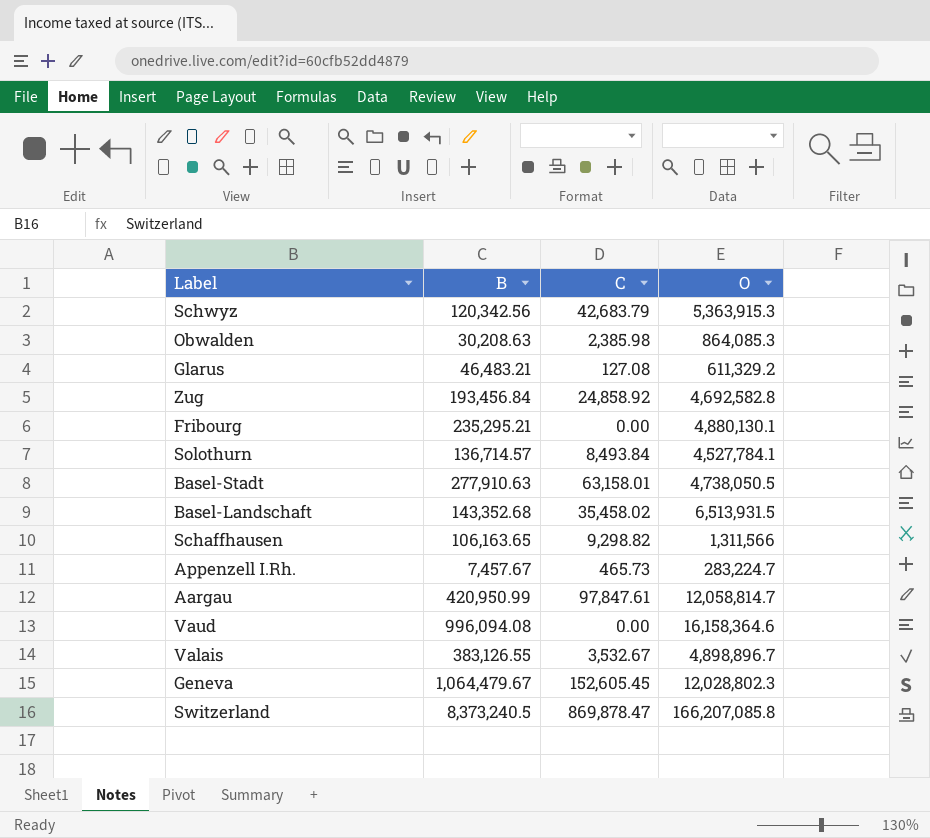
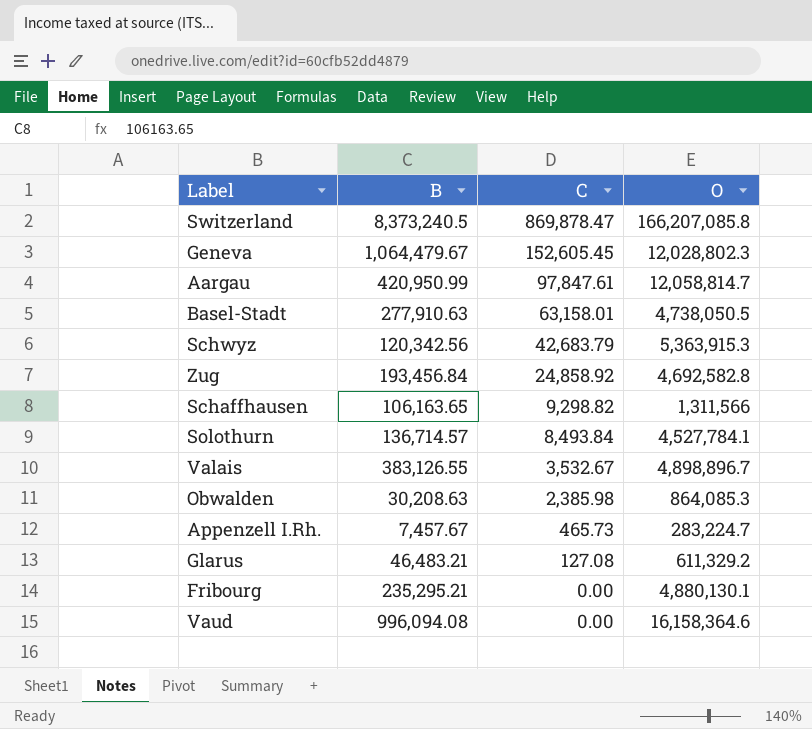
row order: none -> C descending
row Basel-Landschaft: 143,352.68 | 35,458.02 | 6,513,931.5 -> none

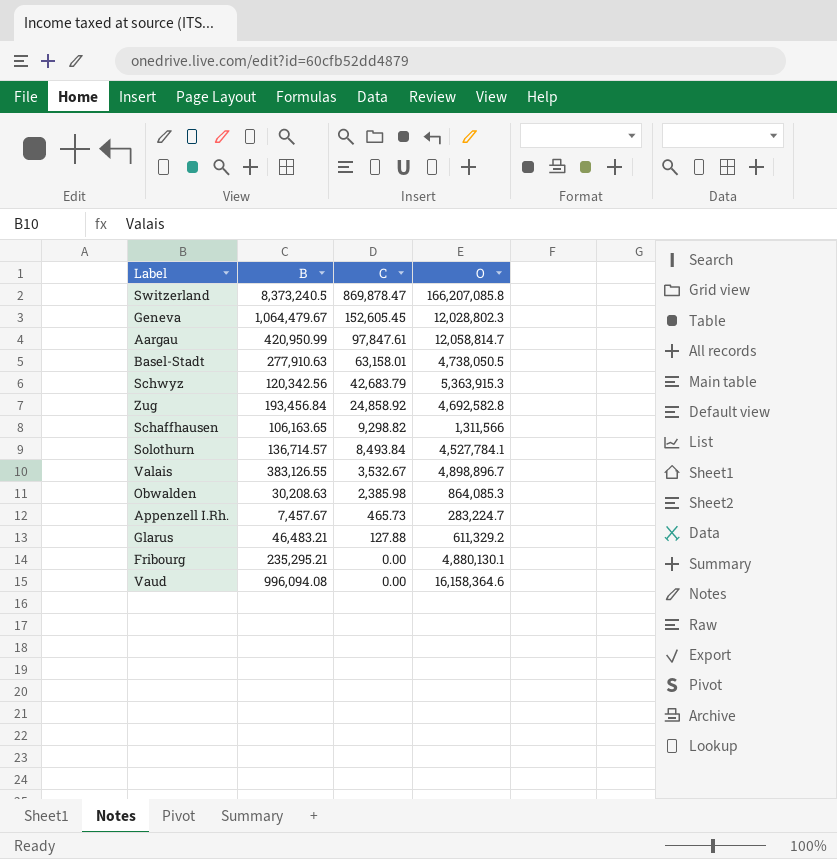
Glarus | C: 127.08 -> 127.88

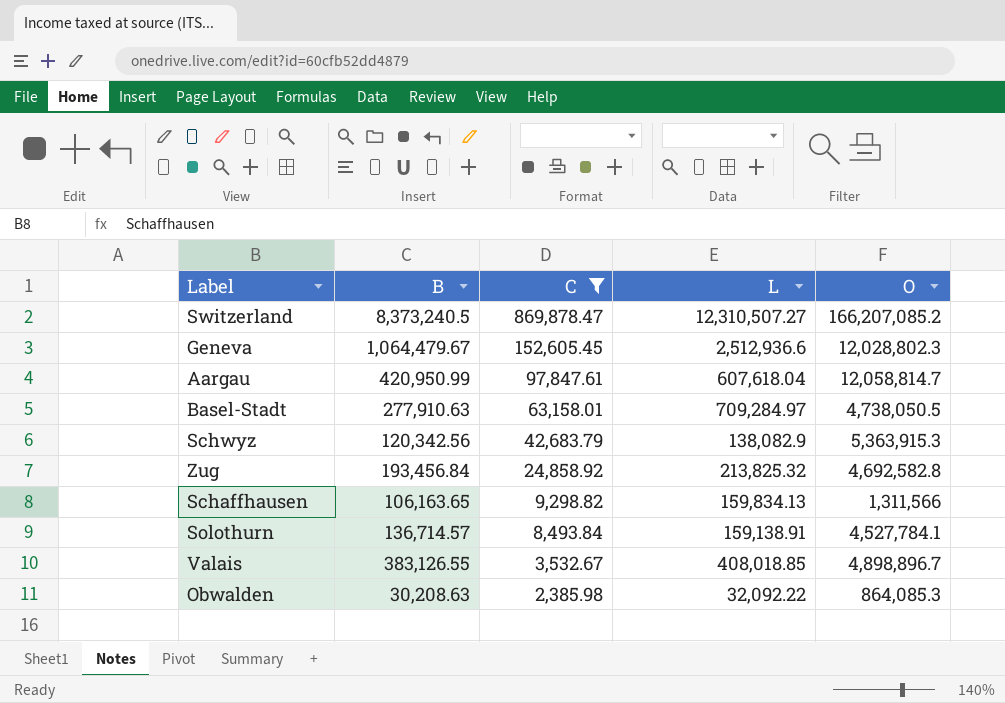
filter: none -> C >= 2,385.98
column L | position: none -> 4
Switzerland | O: 166,207,085.8 -> 166,207,085.2

